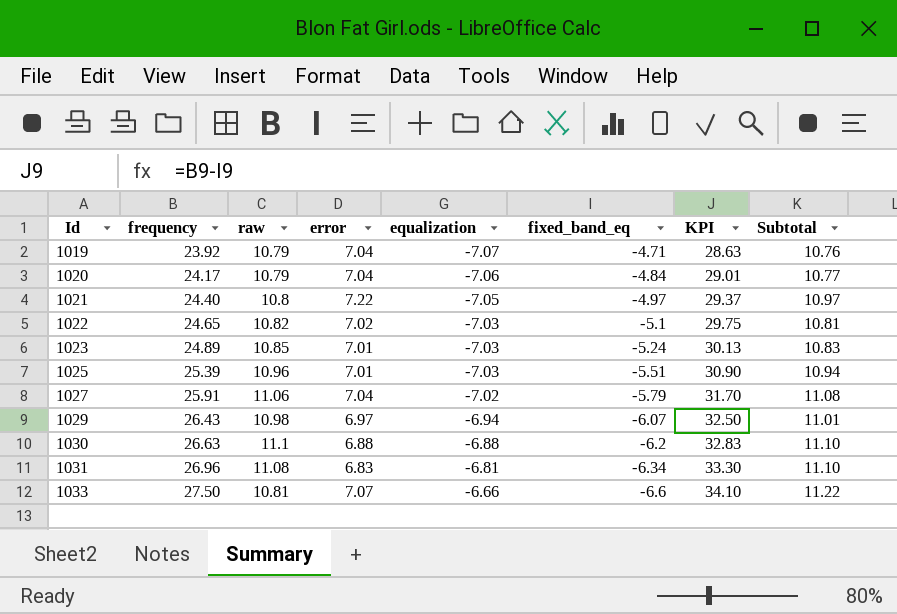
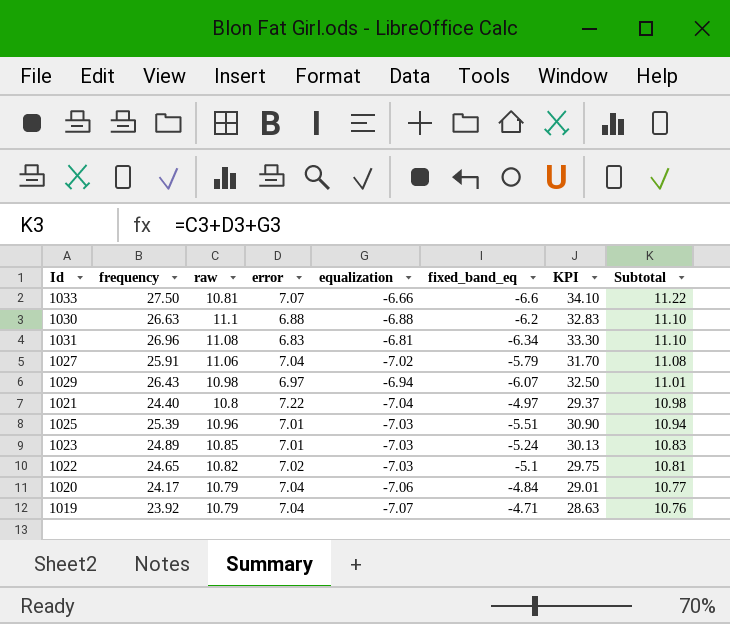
row order: Id ascending -> Subtotal descending
1021 | equalization: -7.05 -> -7.04
1021 | Subtotal: 10.97 -> 10.98

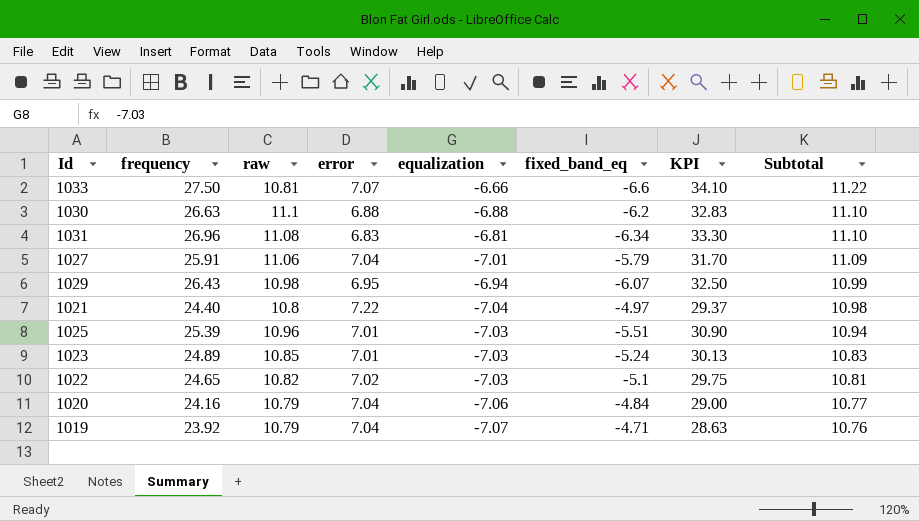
1027 | equalization: -7.02 -> -7.01
1027 | Subtotal: 11.08 -> 11.09
1029 | error: 6.97 -> 6.95
1029 | Subtotal: 11.01 -> 10.99
1020 | frequency: 24.17 -> 24.16
1020 | KPI: 29.01 -> 29.00

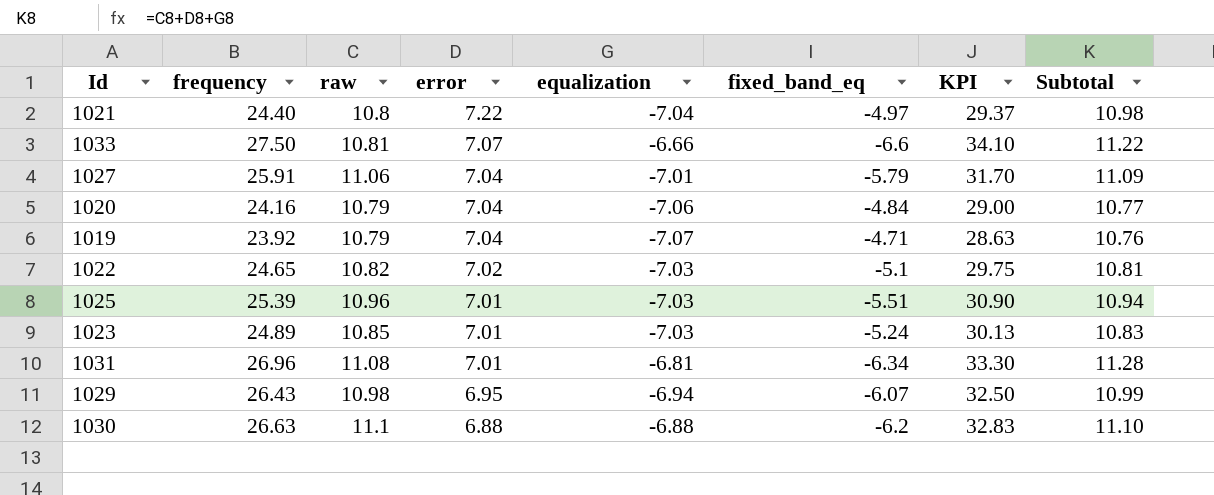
row order: Subtotal descending -> error descending
1031 | error: 6.83 -> 7.01
1031 | Subtotal: 11.10 -> 11.28

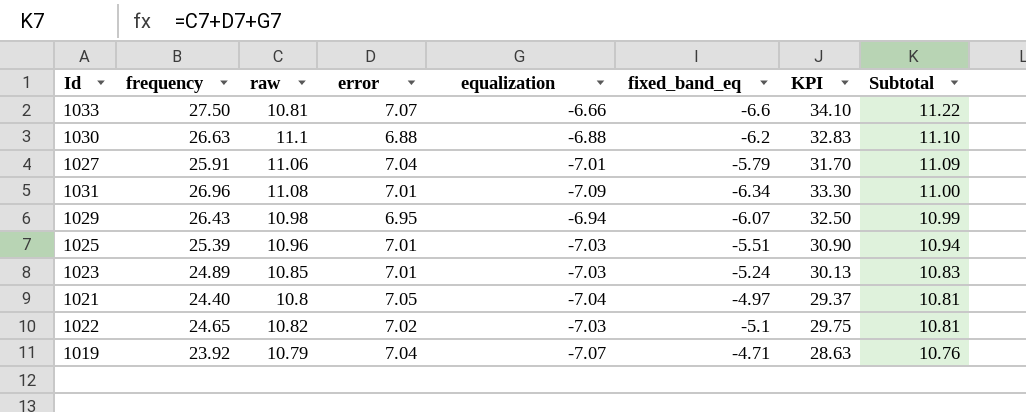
row order: error descending -> Subtotal descending
row 1020: 24.16 | 10.79 | 7.04 | -7.06 | -4.84 | 29.00 | 10.77 -> none
1031 | equalization: -6.81 -> -7.09
1031 | Subtotal: 11.28 -> 11.00
1021 | error: 7.22 -> 7.05
1021 | Subtotal: 10.98 -> 10.81

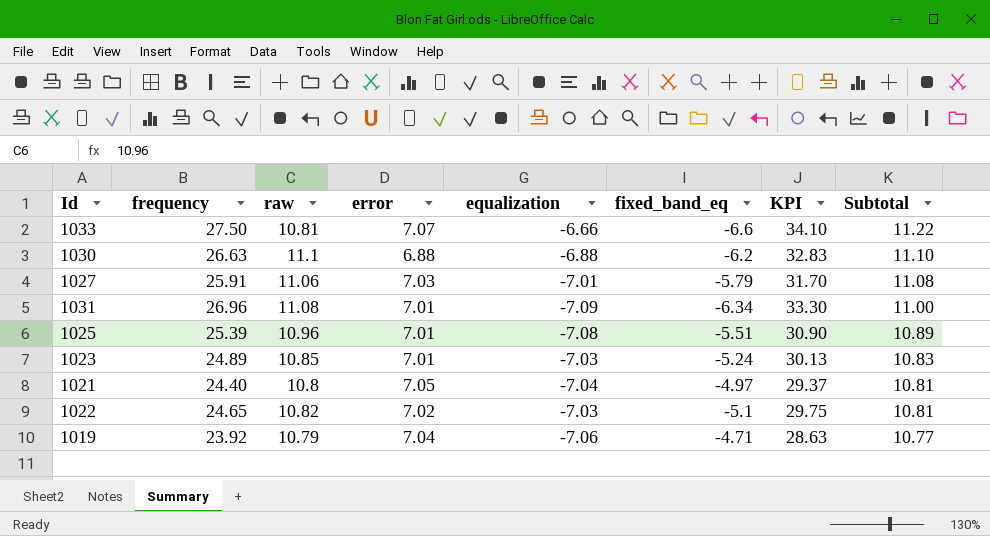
row 1029: 26.43 | 10.98 | 6.95 | -6.94 | -6.07 | 32.50 | 10.99 -> none
1027 | error: 7.04 -> 7.03
1027 | Subtotal: 11.09 -> 11.08
1025 | equalization: -7.03 -> -7.08
1025 | Subtotal: 10.94 -> 10.89
1019 | equalization: -7.07 -> -7.06
1019 | Subtotal: 10.76 -> 10.77

